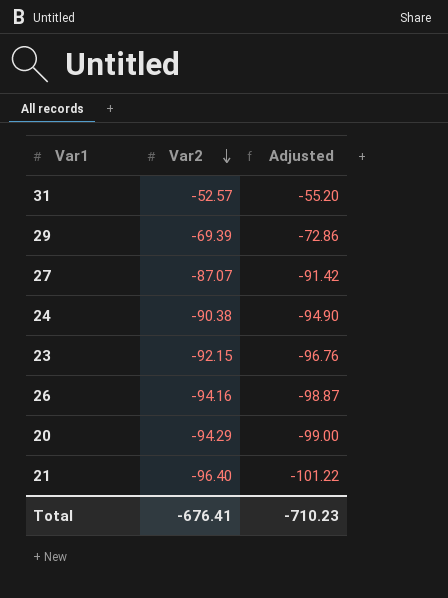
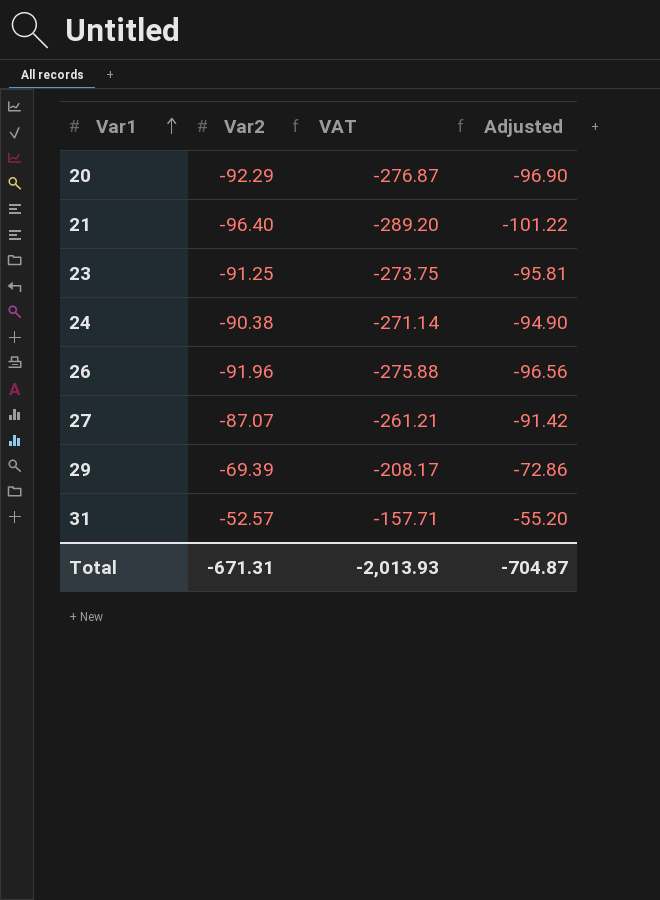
row order: Var2 descending -> Var1 ascending
column VAT | formula: none -> [Var2] * 3
20 | Var2: -94.29 -> -92.29
20 | Adjusted: -99.00 -> -96.90
23 | Var2: -92.15 -> -91.25
23 | Adjusted: -96.76 -> -95.81
26 | Var2: -94.16 -> -91.96
26 | Adjusted: -98.87 -> -96.56
Total | Var2: -676.41 -> -671.31
Total | Adjusted: -710.23 -> -704.87

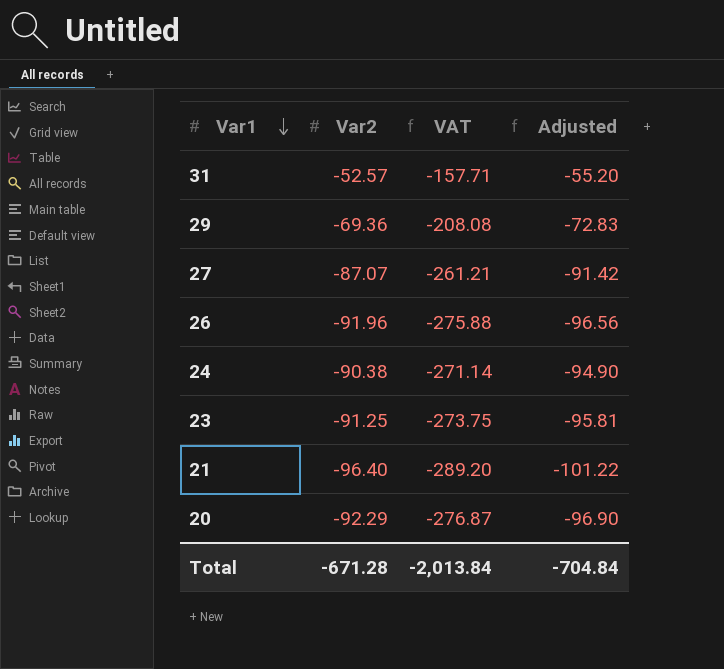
row order: Var1 ascending -> Var1 descending
29 | Var2: -69.39 -> -69.36
29 | VAT: -208.17 -> -208.08
29 | Adjusted: -72.86 -> -72.83
Total | Var2: -671.31 -> -671.28
Total | VAT: -2,013.93 -> -2,013.84
Total | Adjusted: -704.87 -> -704.84

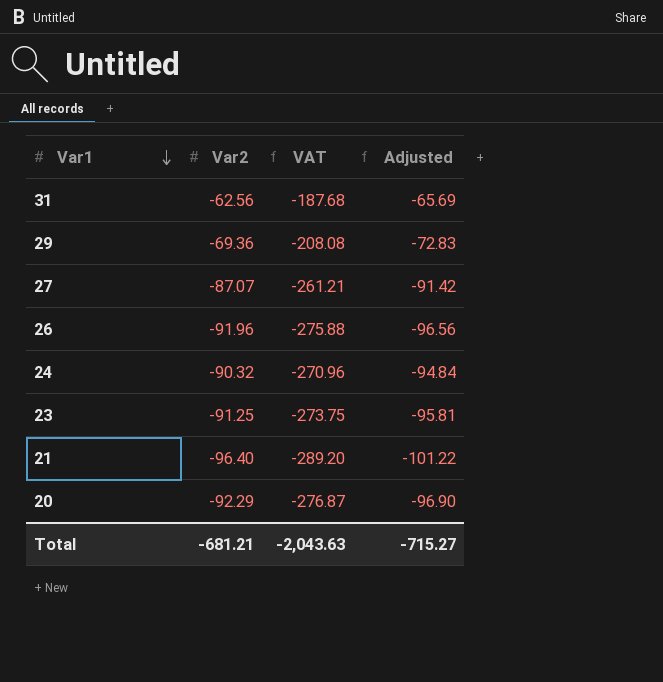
31 | Var2: -52.57 -> -62.56
31 | VAT: -157.71 -> -187.68
31 | Adjusted: -55.20 -> -65.69
24 | Var2: -90.38 -> -90.32
24 | VAT: -271.14 -> -270.96
24 | Adjusted: -94.90 -> -94.84
Total | Var2: -671.28 -> -681.21
Total | VAT: -2,013.84 -> -2,043.63
Total | Adjusted: -704.84 -> -715.27

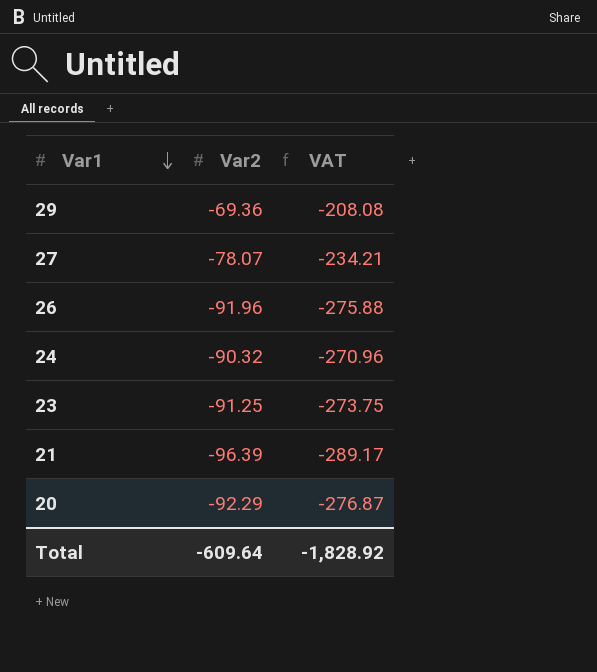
column Adjusted | formula: [Var2] * 1.05 -> none
row 31: -62.56 | -187.68 | -65.69 -> none
27 | Var2: -87.07 -> -78.07
27 | VAT: -261.21 -> -234.21
21 | Var2: -96.40 -> -96.39
21 | VAT: -289.20 -> -289.17
Total | Var2: -681.21 -> -609.64
Total | VAT: -2,043.63 -> -1,828.92

